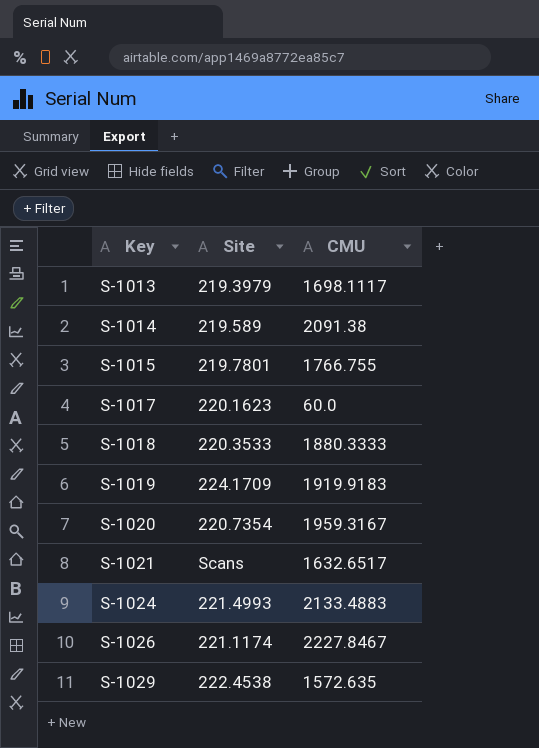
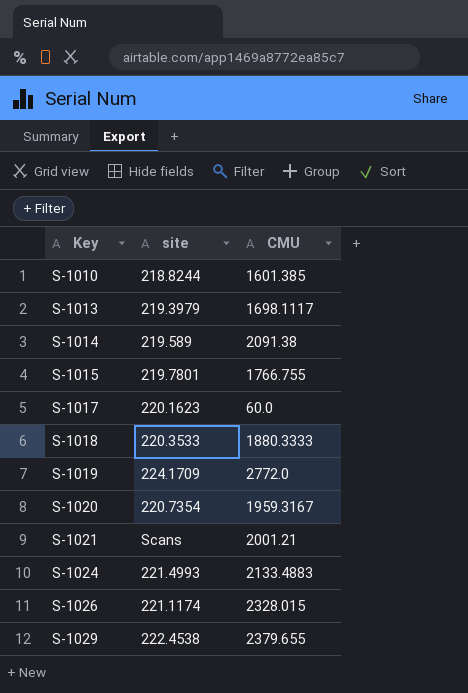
column name: Site -> site
row S-1010: none -> 218.8244 | 1601.385
S-1019 | CMU: 1919.9183 -> 2772.0
S-1021 | CMU: 1632.6517 -> 2001.21
S-1026 | CMU: 2227.8467 -> 2328.015
S-1029 | CMU: 1572.635 -> 2379.655

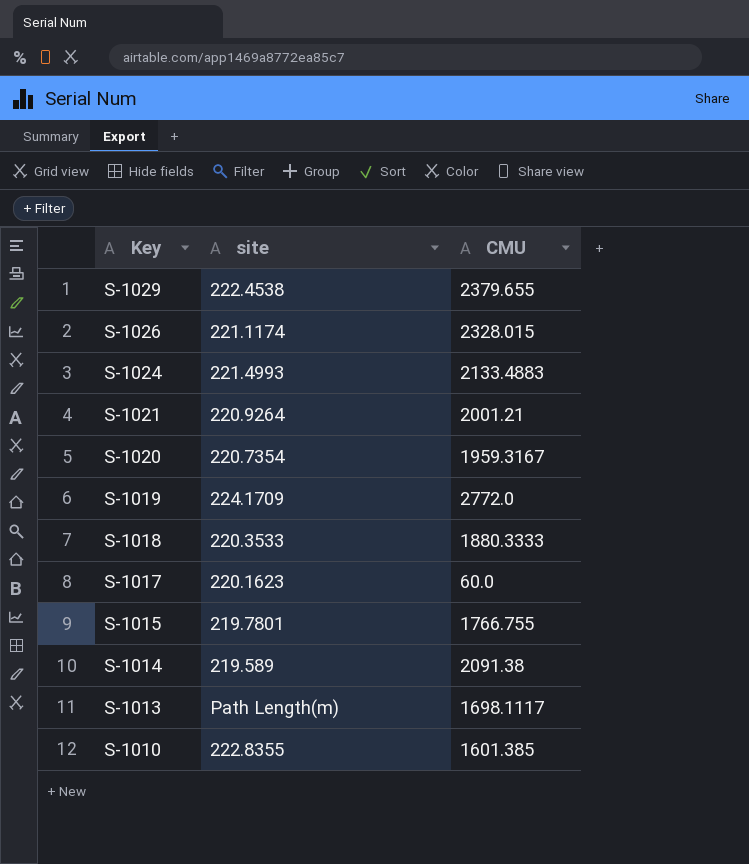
row order: Key ascending -> Key descending
S-1021 | site: Scans -> 220.9264
S-1013 | site: 219.3979 -> Path Length(m)
S-1010 | site: 218.8244 -> 222.8355

